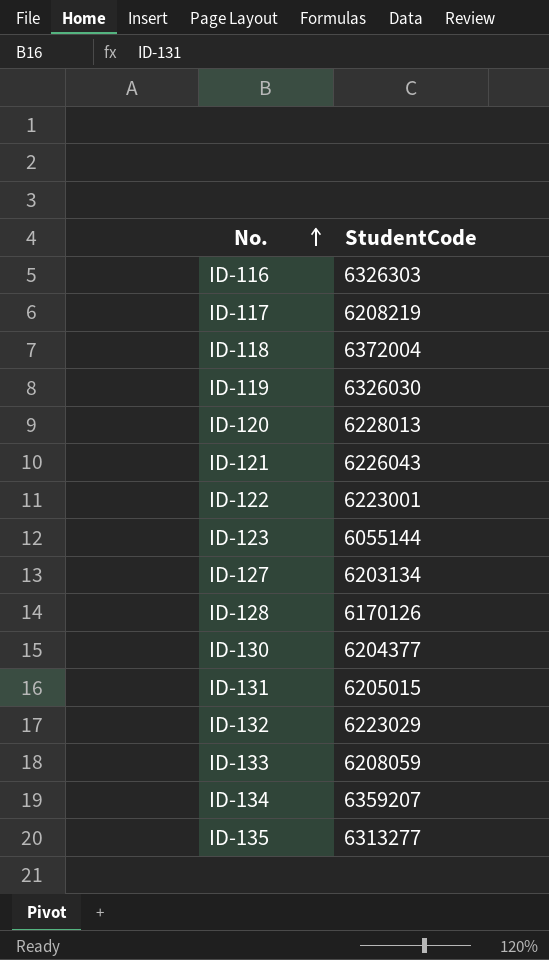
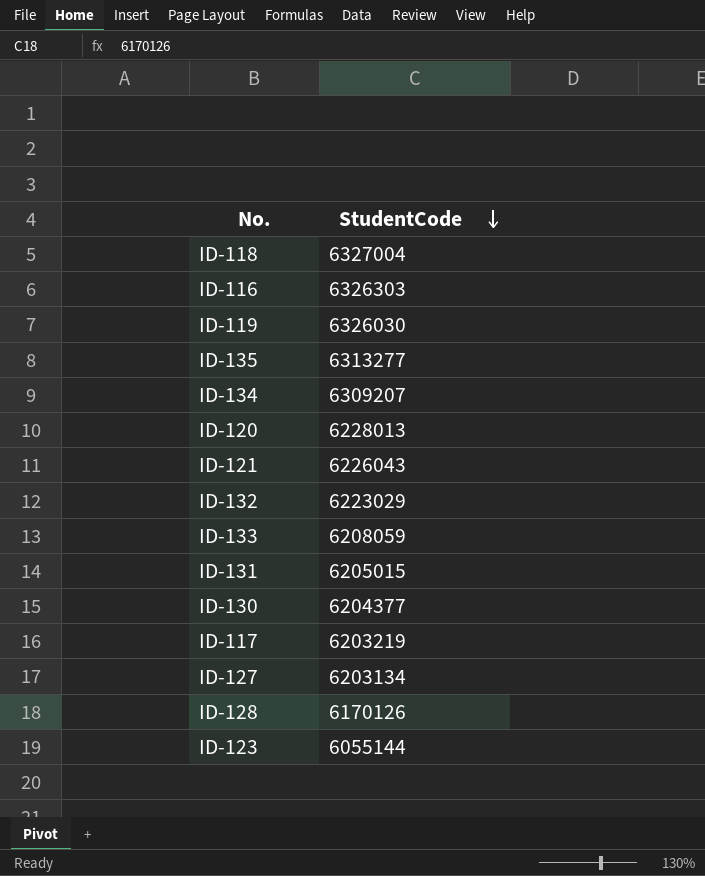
row order: No. ascending -> StudentCode descending
row ID-122: 6223001 -> none
ID-118 | StudentCode: 6372004 -> 6327004
ID-134 | StudentCode: 6359207 -> 6309207
ID-117 | StudentCode: 6208219 -> 6203219

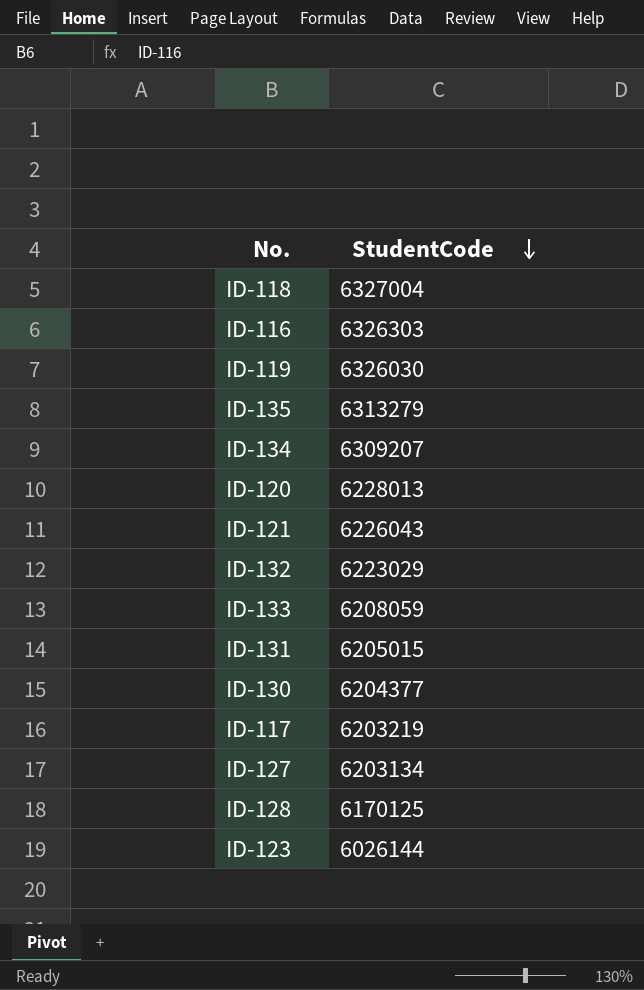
ID-135 | StudentCode: 6313277 -> 6313279
ID-128 | StudentCode: 6170126 -> 6170125
ID-123 | StudentCode: 6055144 -> 6026144

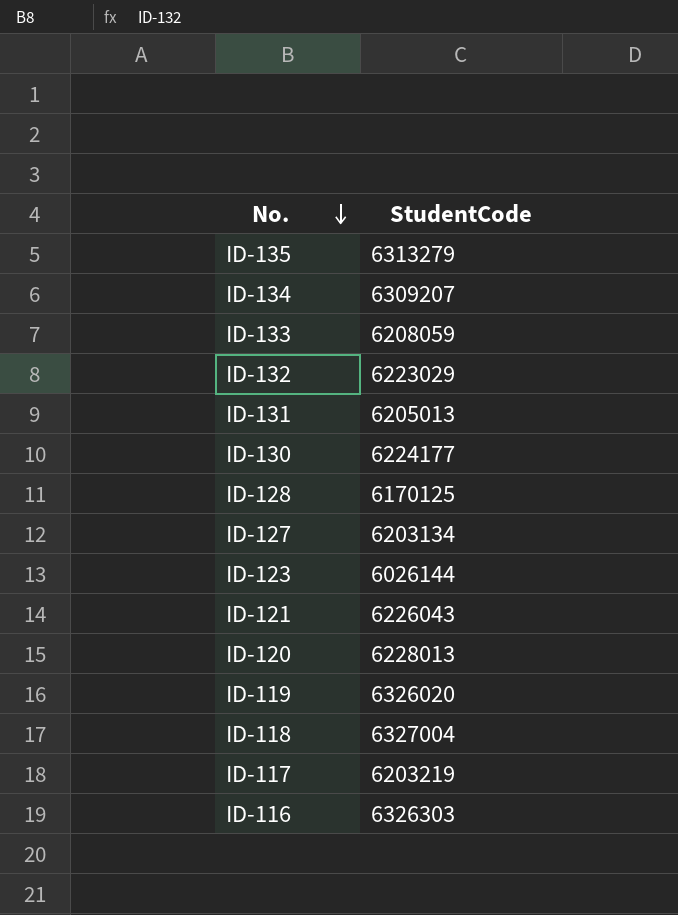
row order: StudentCode descending -> No. descending
ID-131 | StudentCode: 6205015 -> 6205013
ID-130 | StudentCode: 6204377 -> 6224177
ID-119 | StudentCode: 6326030 -> 6326020

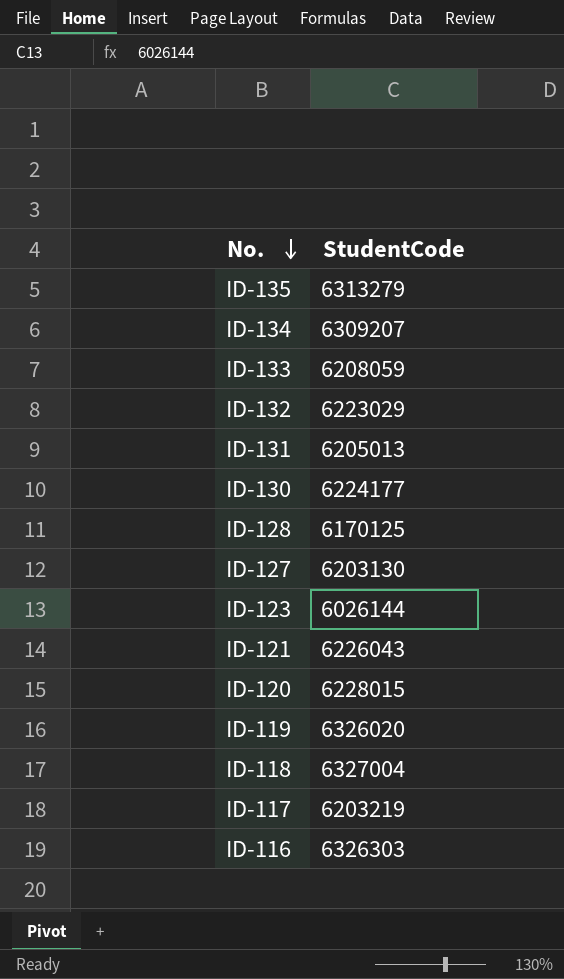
ID-127 | StudentCode: 6203134 -> 6203130
ID-120 | StudentCode: 6228013 -> 6228015

